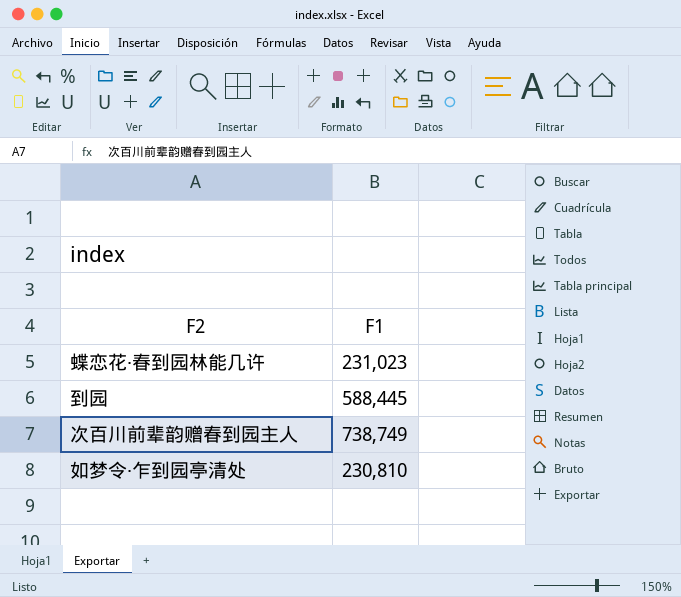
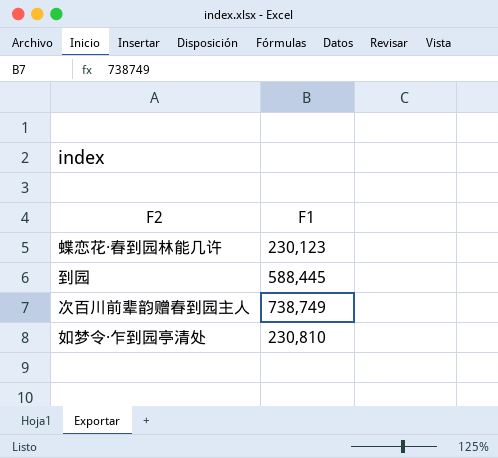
蝶恋花·春到园林能几许 | F1: 231,023 -> 230,123

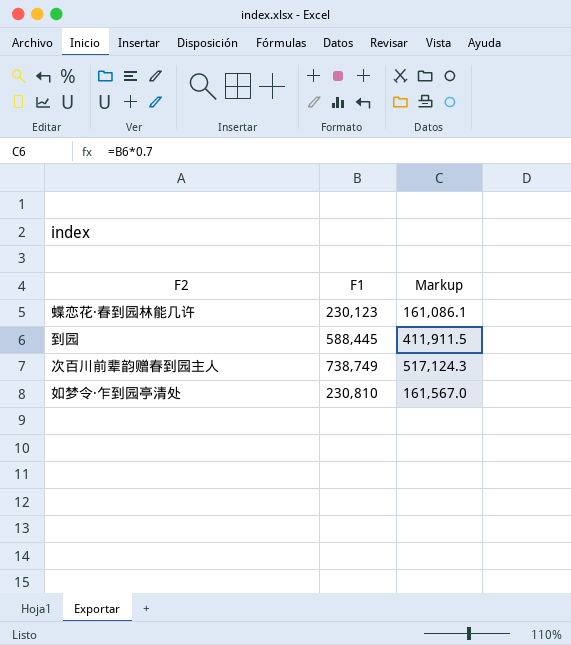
column Markup | formula: none -> [F1] * 0.7

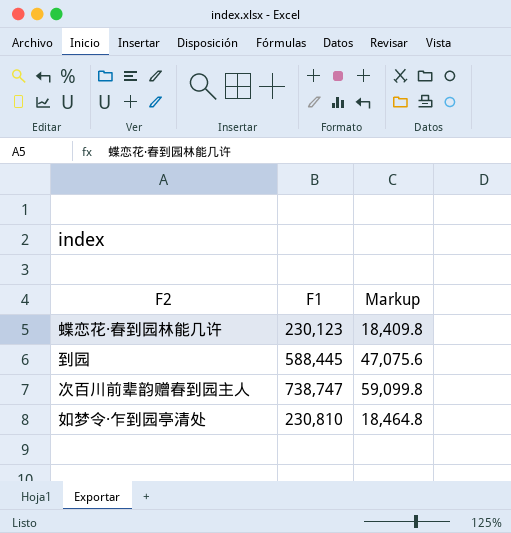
column Markup | formula: [F1] * 0.7 -> [F1] * 0.08
次百川前辈韵赠春到园主人 | F1: 738,749 -> 738,747

